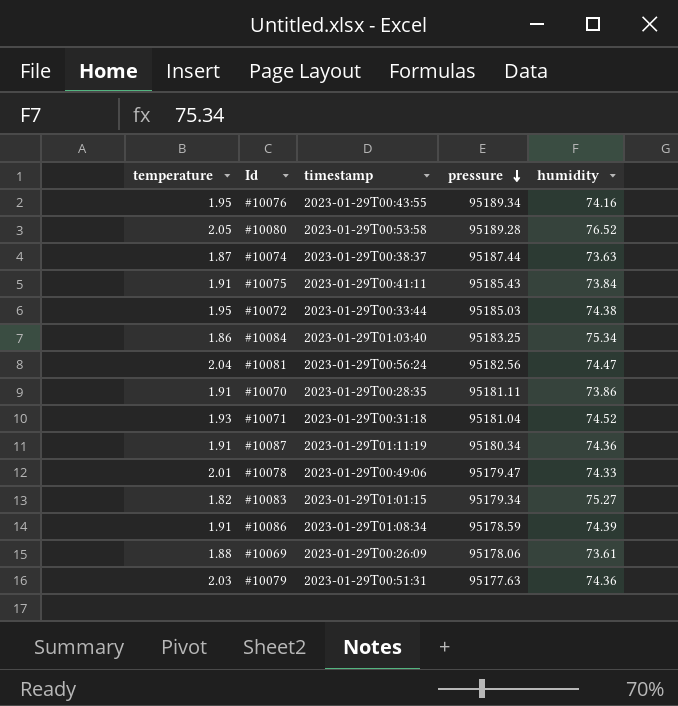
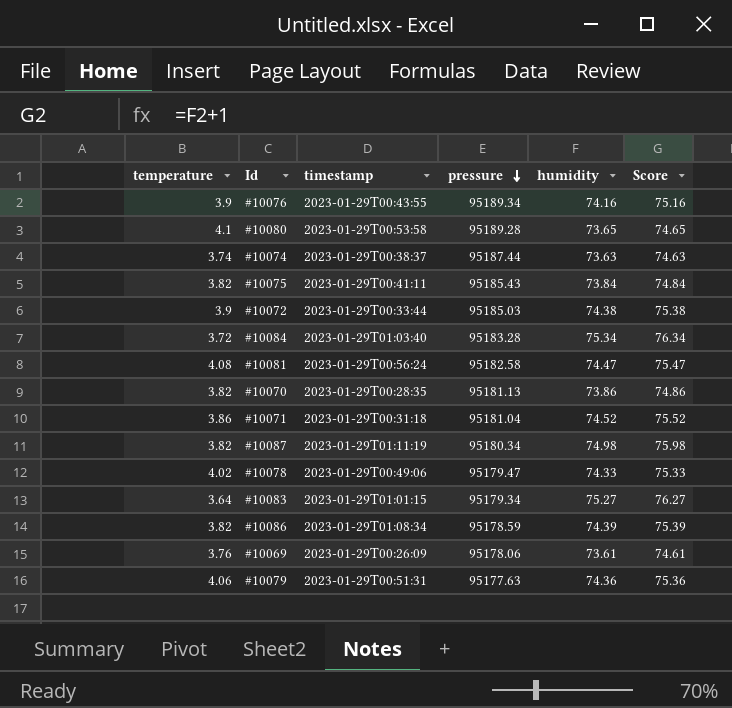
column Score | formula: none -> [humidity] + 1
#10076 | temperature: 1.95 -> 3.9
#10080 | temperature: 2.05 -> 4.1
#10080 | humidity: 76.52 -> 73.65
#10074 | temperature: 1.87 -> 3.74
#10075 | temperature: 1.91 -> 3.82
#10072 | temperature: 1.95 -> 3.9
#10084 | temperature: 1.86 -> 3.72
#10084 | pressure: 95183.25 -> 95183.28
#10081 | temperature: 2.04 -> 4.08
#10081 | pressure: 95182.56 -> 95182.58
#10070 | temperature: 1.91 -> 3.82
#10070 | pressure: 95181.11 -> 95181.13
#10071 | temperature: 1.93 -> 3.86
#10087 | temperature: 1.91 -> 3.82
#10087 | humidity: 74.36 -> 74.98
#10078 | temperature: 2.01 -> 4.02
#10083 | temperature: 1.82 -> 3.64
#10086 | temperature: 1.91 -> 3.82
#10069 | temperature: 1.88 -> 3.76
#10079 | temperature: 2.03 -> 4.06

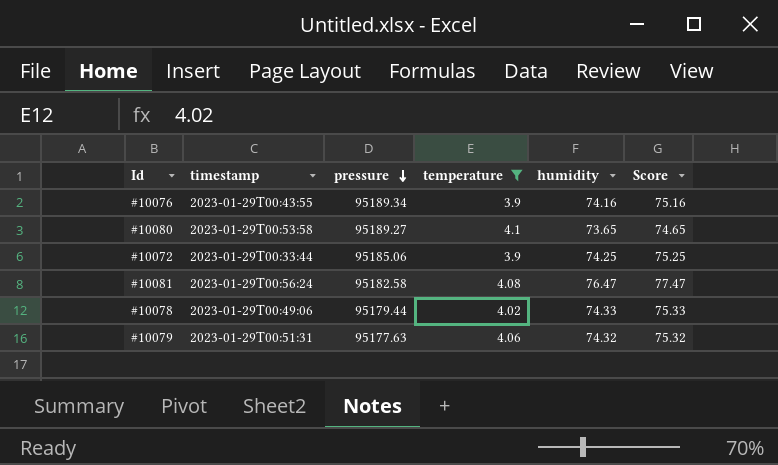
filter: none -> temperature >= 3.9
column temperature | position: 1 -> 4
#10080 | pressure: 95189.28 -> 95189.27
#10072 | pressure: 95185.03 -> 95185.06
#10072 | humidity: 74.38 -> 74.25
#10072 | Score: 75.38 -> 75.25
#10081 | humidity: 74.47 -> 76.47
#10081 | Score: 75.47 -> 77.47
#10078 | pressure: 95179.47 -> 95179.44
#10079 | humidity: 74.36 -> 74.32
#10079 | Score: 75.36 -> 75.32

